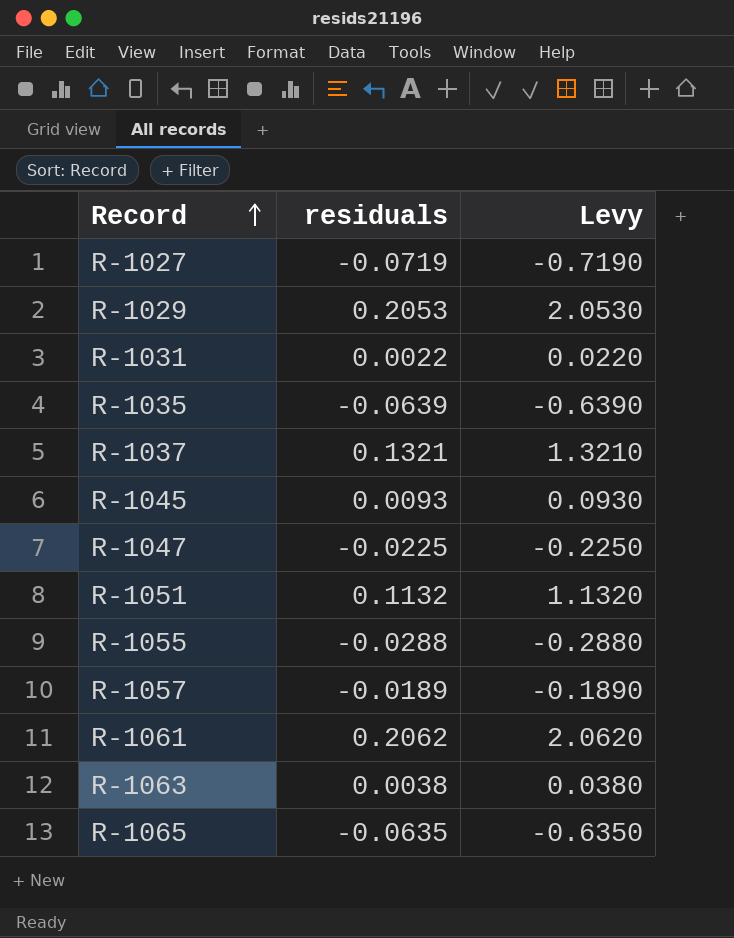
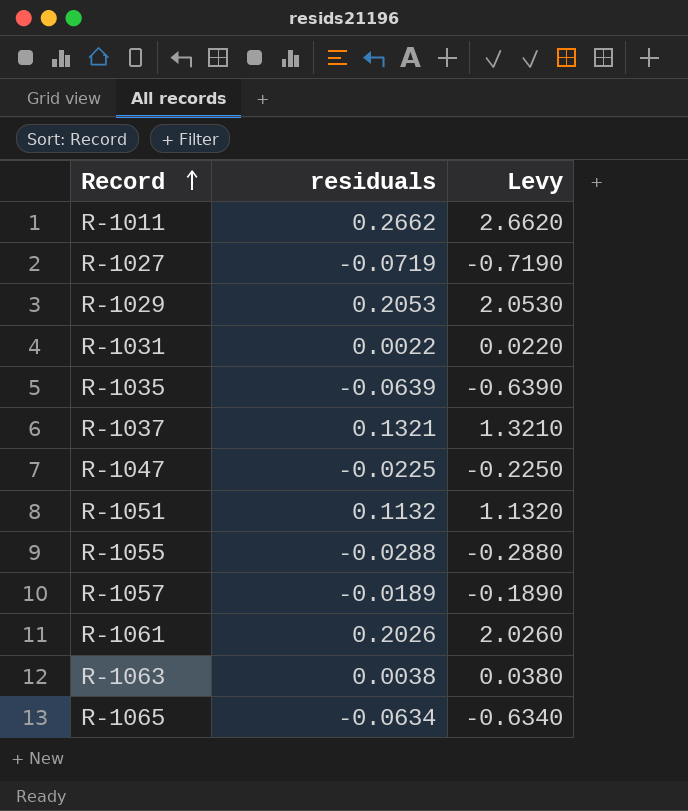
row R-1045: 0.0093 | 0.0930 -> none
row R-1011: none -> 0.2662 | 2.6620
R-1061 | residuals: 0.2062 -> 0.2026
R-1061 | Levy: 2.0620 -> 2.0260
R-1065 | residuals: -0.0635 -> -0.0634
R-1065 | Levy: -0.6350 -> -0.6340

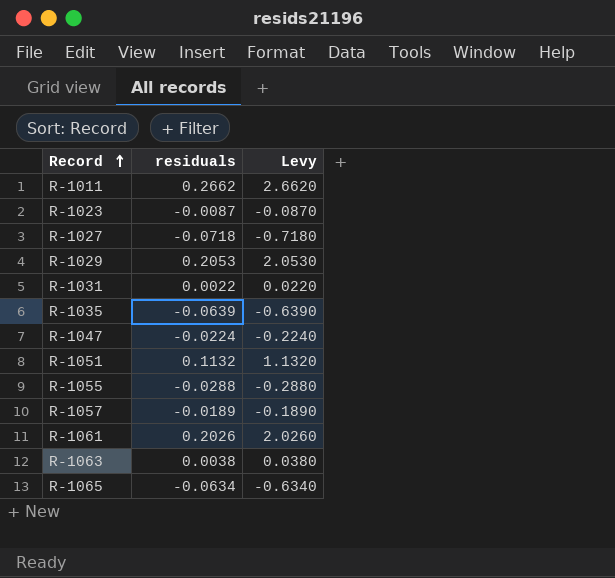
row R-1037: 0.1321 | 1.3210 -> none
row R-1023: none -> -0.0087 | -0.0870
R-1027 | residuals: -0.0719 -> -0.0718
R-1027 | Levy: -0.7190 -> -0.7180
R-1047 | residuals: -0.0225 -> -0.0224
R-1047 | Levy: -0.2250 -> -0.2240

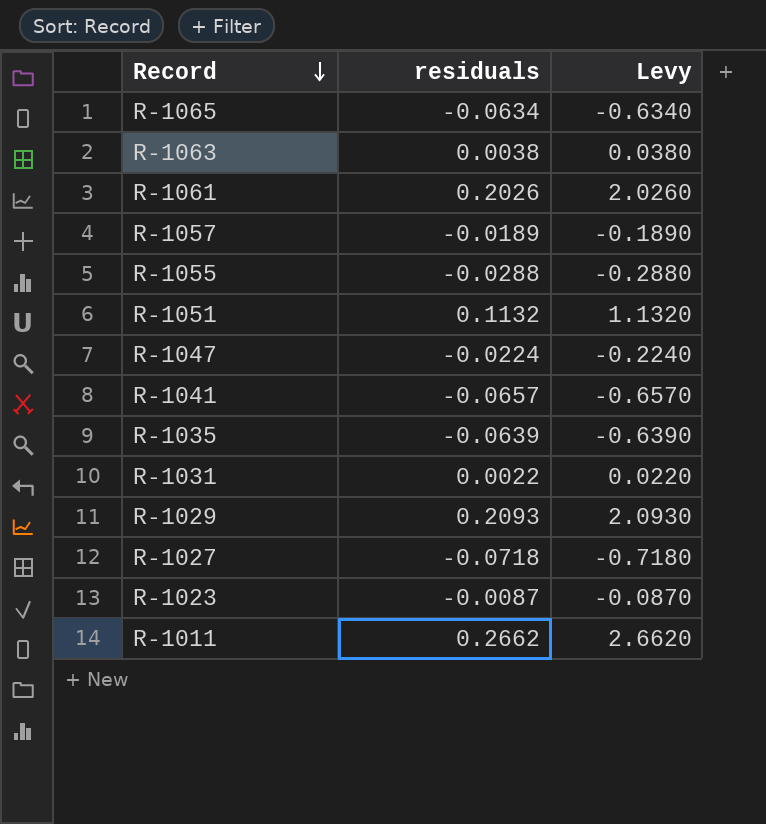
row order: Record ascending -> Record descending
row R-1041: none -> -0.0657 | -0.6570
R-1029 | residuals: 0.2053 -> 0.2093
R-1029 | Levy: 2.0530 -> 2.0930

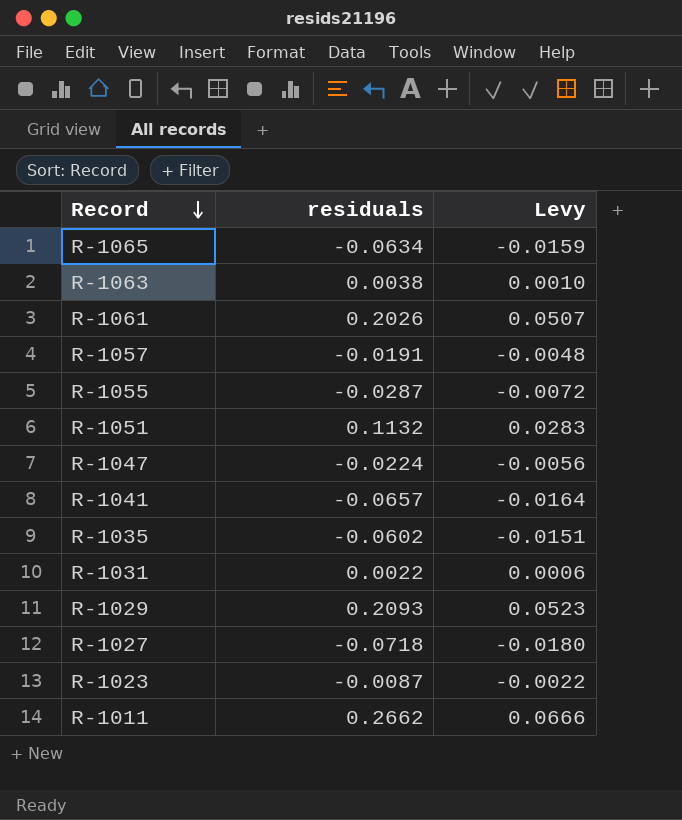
column Levy | formula: [residuals] * 10 -> [residuals] * 0.25
R-1057 | residuals: -0.0189 -> -0.0191
R-1055 | residuals: -0.0288 -> -0.0287
R-1035 | residuals: -0.0639 -> -0.0602

